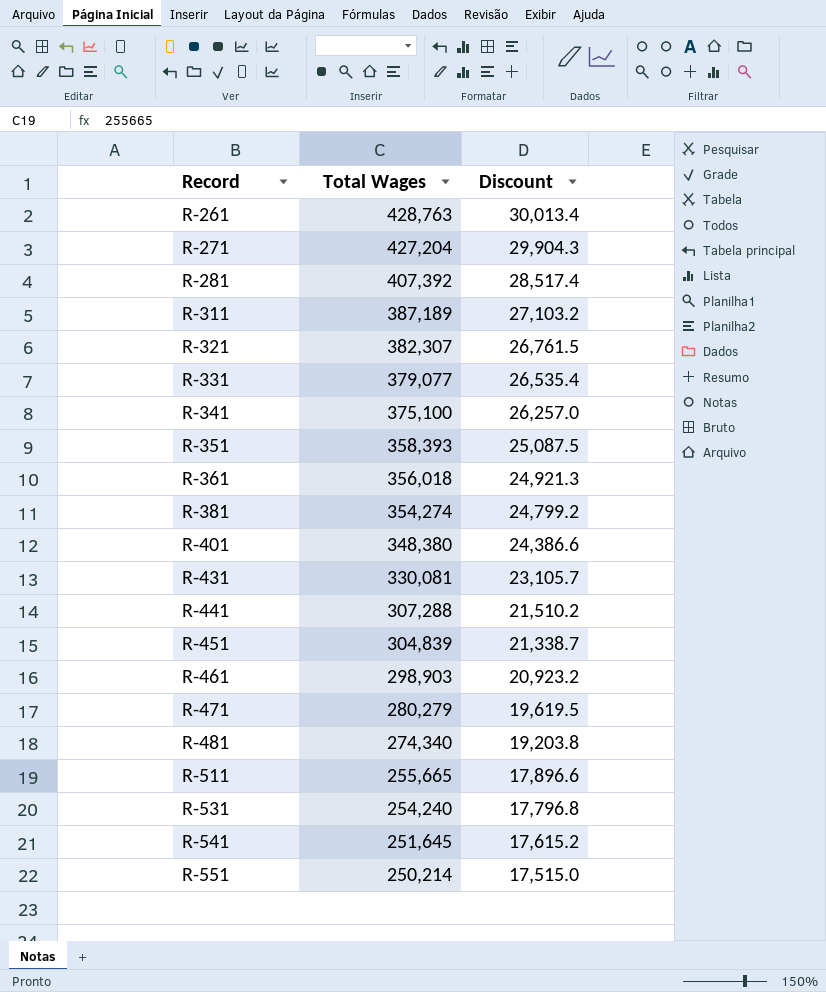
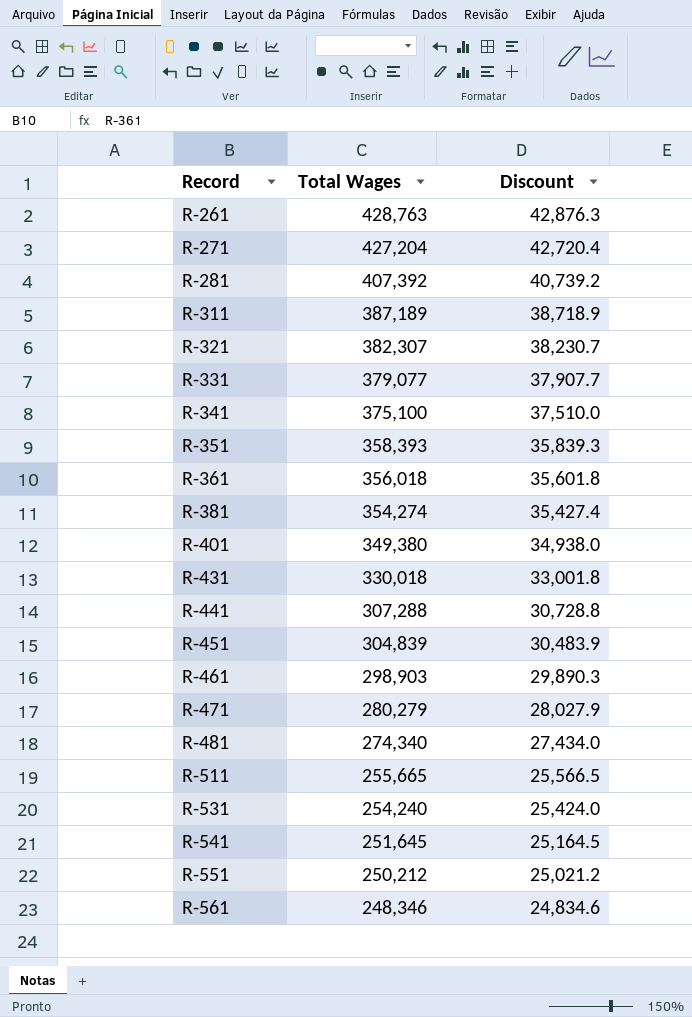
column Discount | formula: [Total Wages] * 0.07 -> [Total Wages] * 0.1
R-401 | Total Wages: 348,380 -> 349,380
R-431 | Total Wages: 330,081 -> 330,018
R-551 | Total Wages: 250,214 -> 250,212
row R-561: none -> 248,346 | 24,834.6

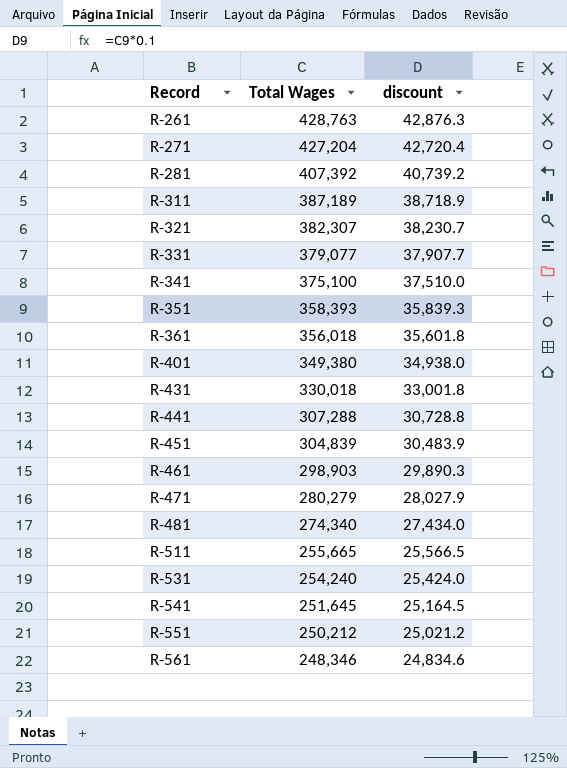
column name: Discount -> discount
row R-381: 354,274 | 35,427.4 -> none

